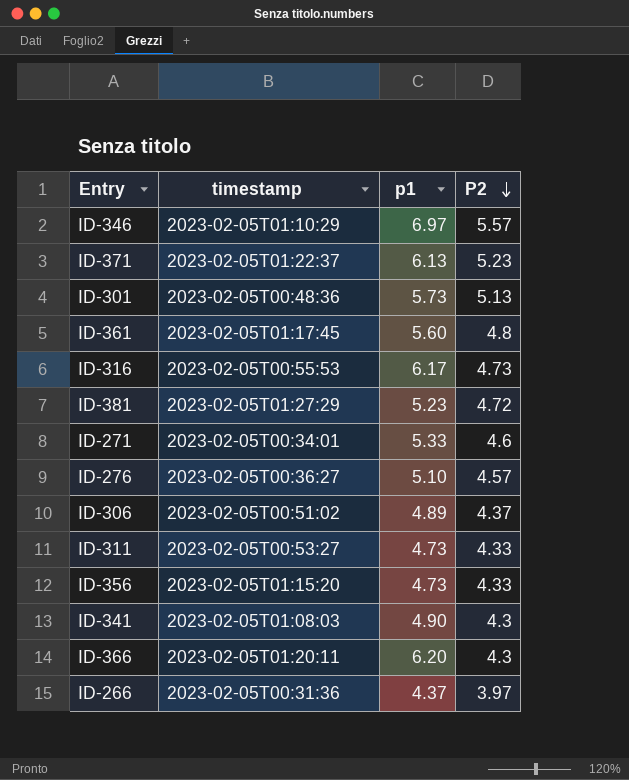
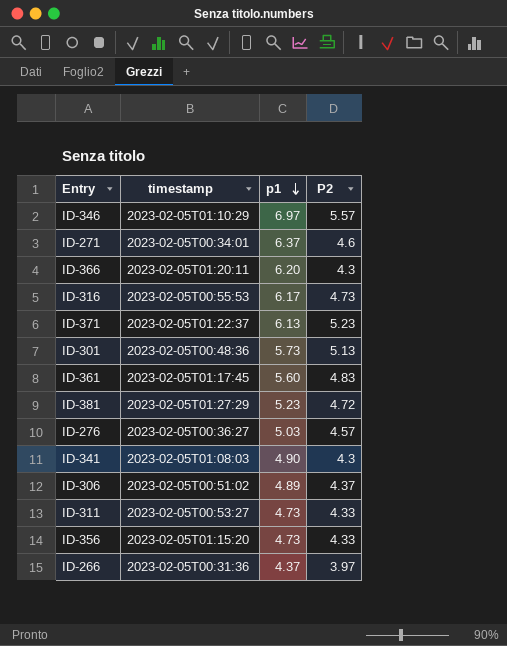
row order: P2 descending -> p1 descending
ID-271 | p1: 5.33 -> 6.37
ID-361 | P2: 4.8 -> 4.83
ID-276 | p1: 5.10 -> 5.03

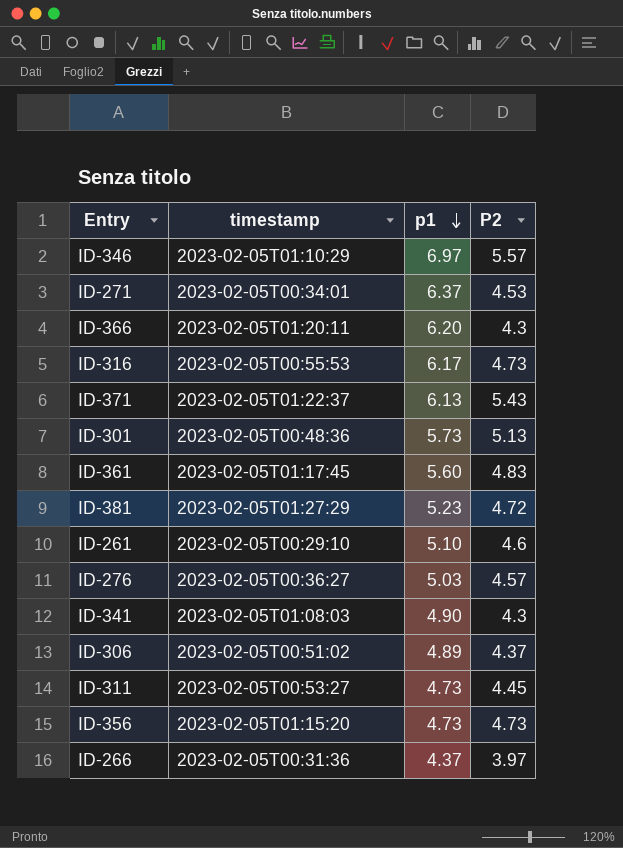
ID-271 | P2: 4.6 -> 4.53
ID-371 | P2: 5.23 -> 5.43
row ID-261: none -> 2023-02-05T00:29:10 | 5.10 | 4.6
ID-311 | P2: 4.33 -> 4.45
ID-356 | P2: 4.33 -> 4.73

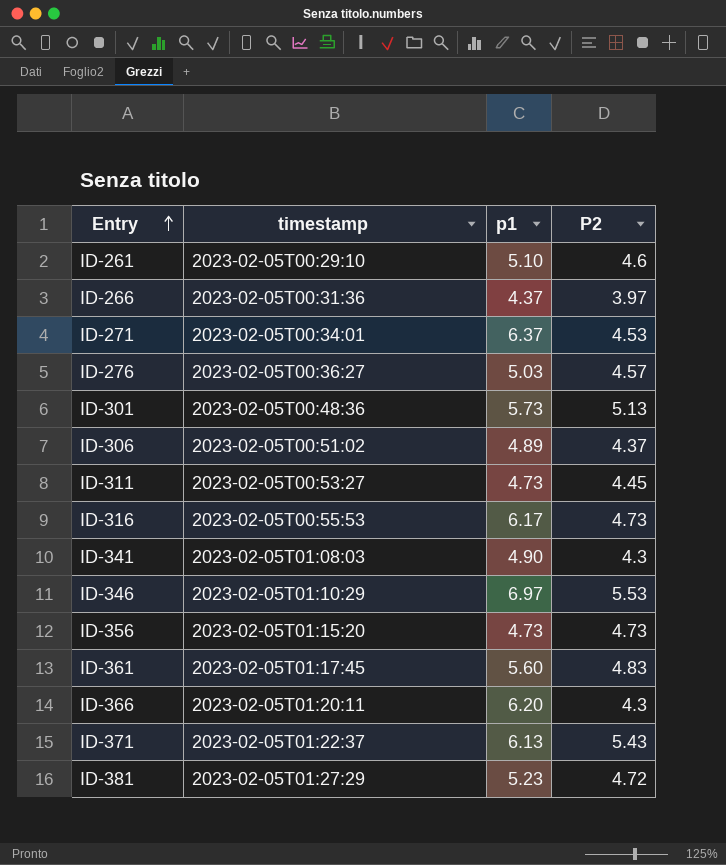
row order: p1 descending -> Entry ascending
ID-346 | P2: 5.57 -> 5.53

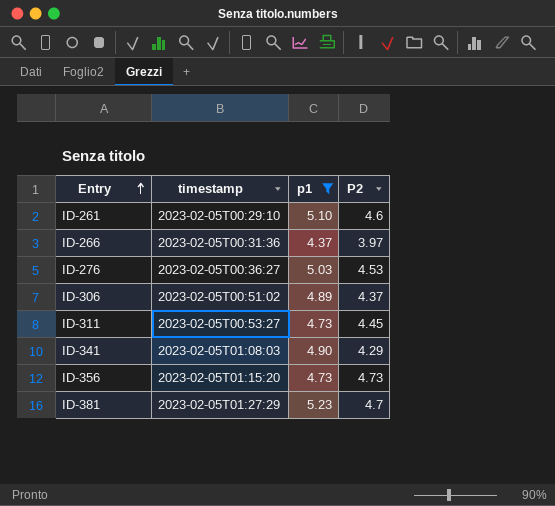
filter: none -> p1 <= 5.23
ID-276 | P2: 4.57 -> 4.53
ID-341 | P2: 4.3 -> 4.29
ID-381 | P2: 4.72 -> 4.7

